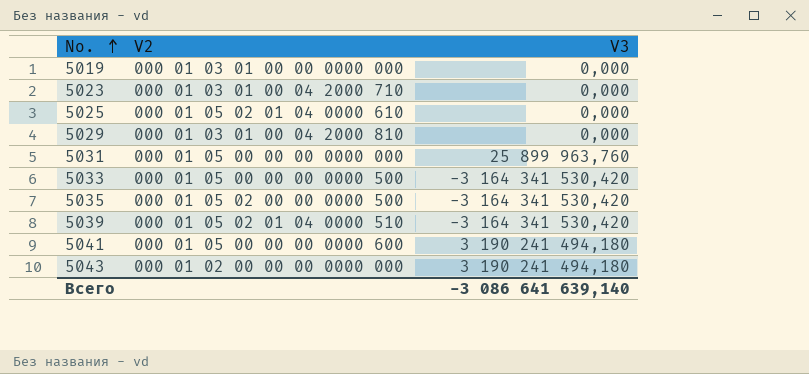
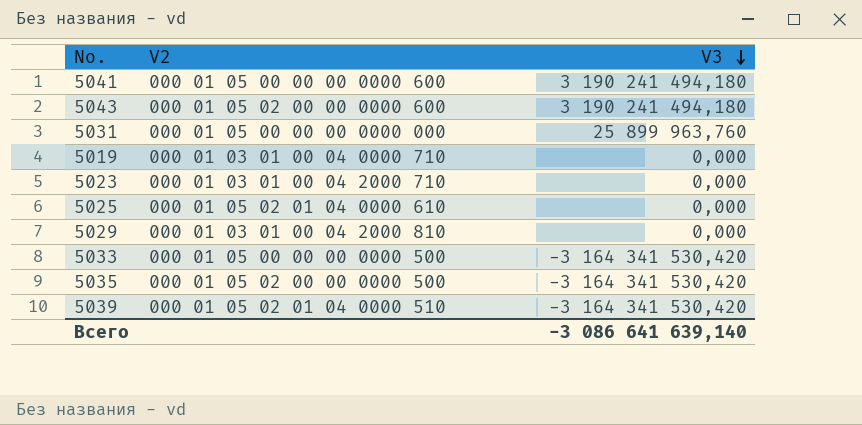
row order: No. ascending -> V3 descending
5043 | V2: 000 01 02 00 00 00 0000 000 -> 000 01 05 02 00 00 0000 600
5019 | V2: 000 01 03 01 00 00 0000 000 -> 000 01 03 01 00 04 0000 710

